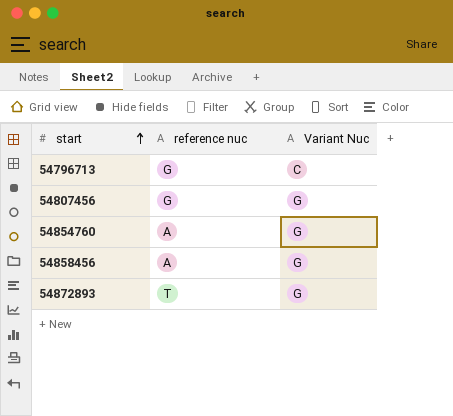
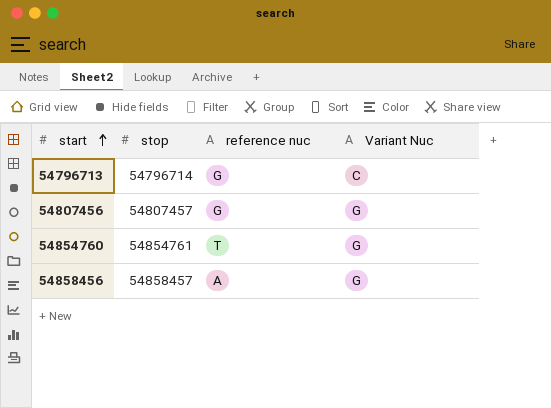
column stop | position: none -> 2
row 54872893: T | G -> none
54854760 | reference nuc: A -> T

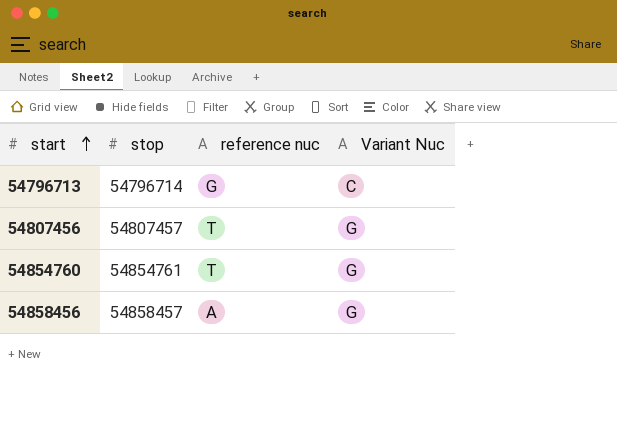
54807456 | reference nuc: G -> T

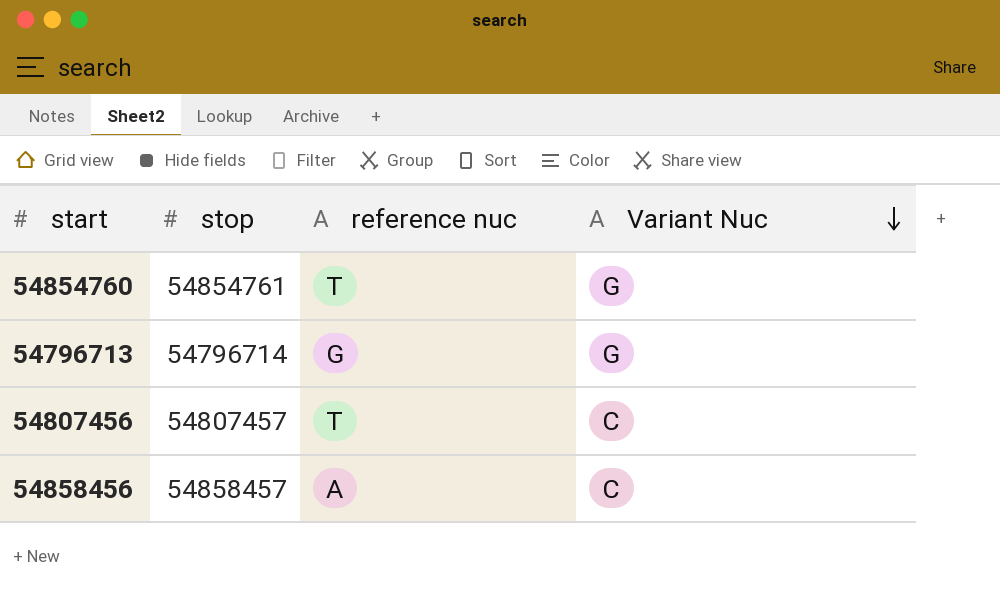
row order: start ascending -> Variant Nuc descending
54796713 | Variant Nuc: C -> G
54807456 | Variant Nuc: G -> C
54858456 | Variant Nuc: G -> C

